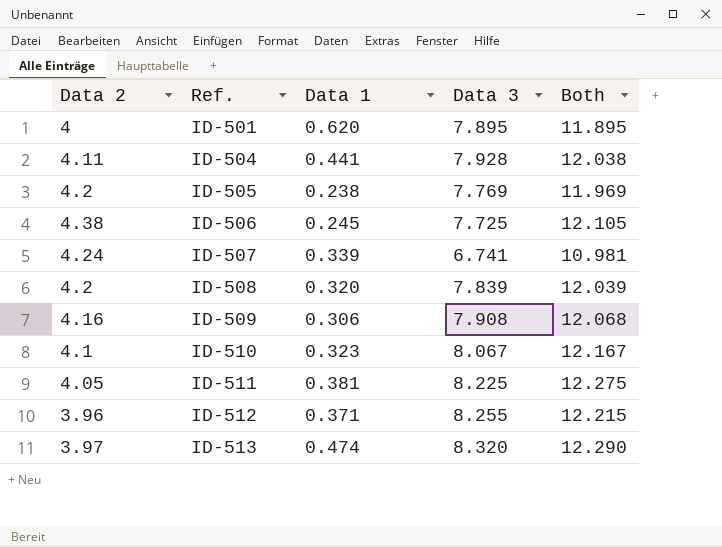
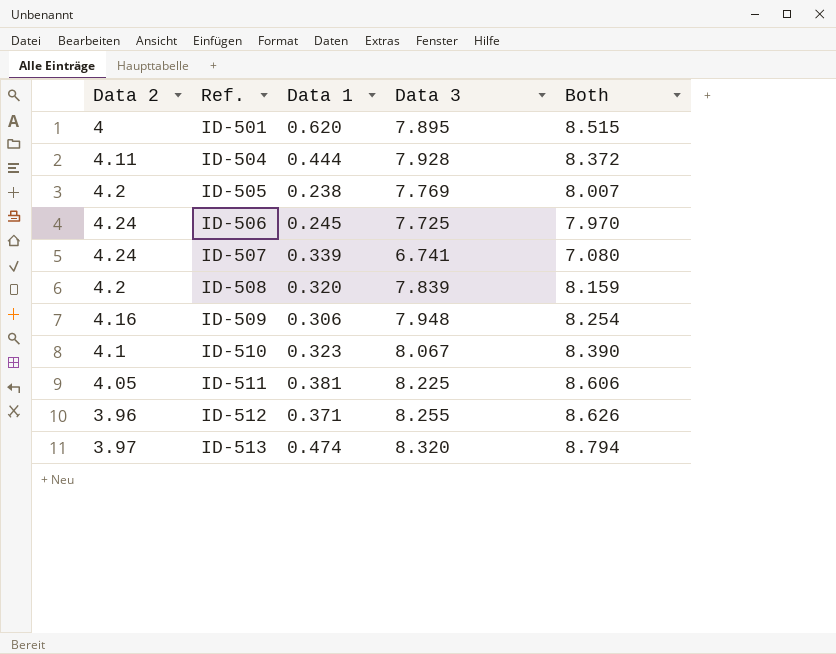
column Both | formula: [Data 2] + [Data 3] -> [Data 1] + [Data 3]
ID-504 | Data 1: 0.441 -> 0.444
ID-506 | Data 2: 4.38 -> 4.24
ID-509 | Data 3: 7.908 -> 7.948

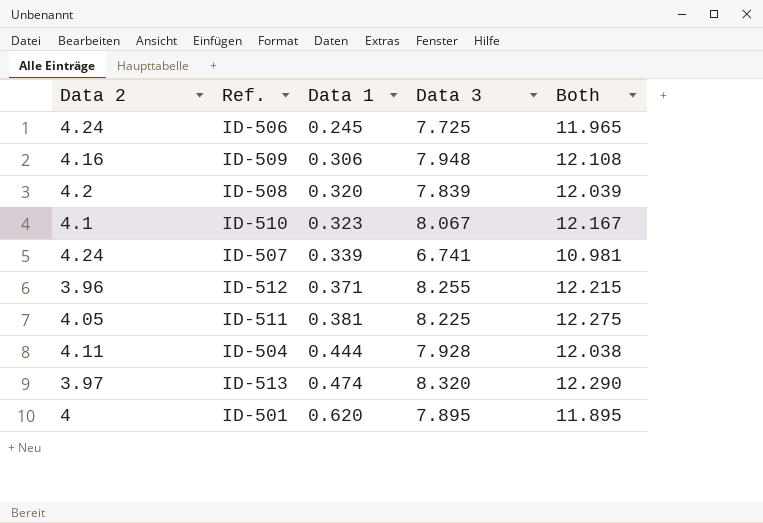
row order: Ref. ascending -> Data 1 ascending
column Both | formula: [Data 1] + [Data 3] -> [Data 2] + [Data 3]
row ID-505: 4.2 | 0.238 | 7.769 | 8.007 -> none

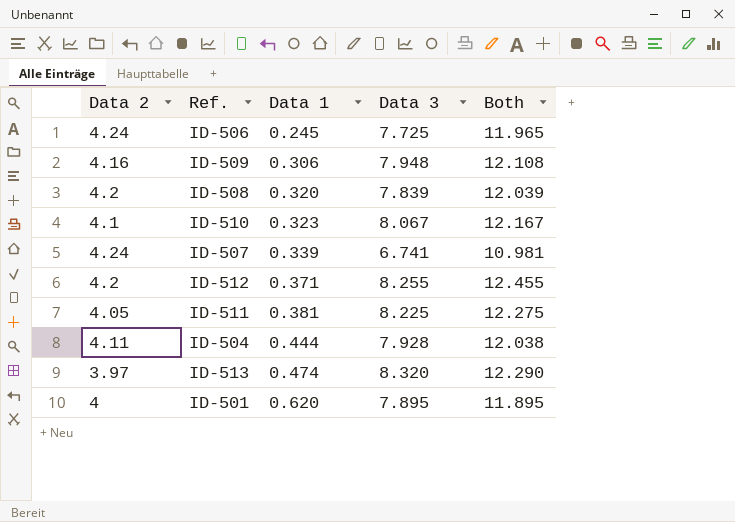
ID-512 | Data 2: 3.96 -> 4.2
ID-512 | Both: 12.215 -> 12.455

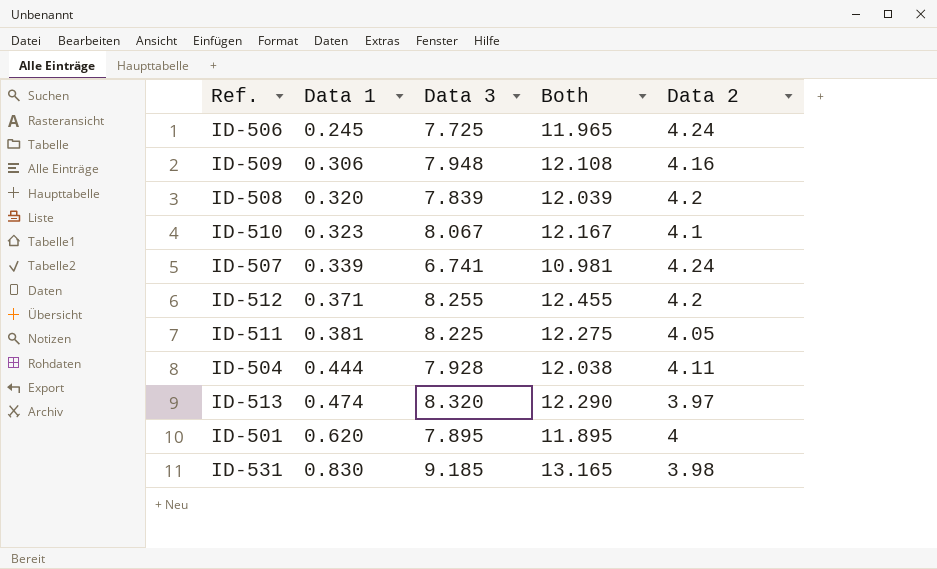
column Data 2 | position: 1 -> 5
row ID-531: none -> 0.830 | 9.185 | 13.165 | 3.98

